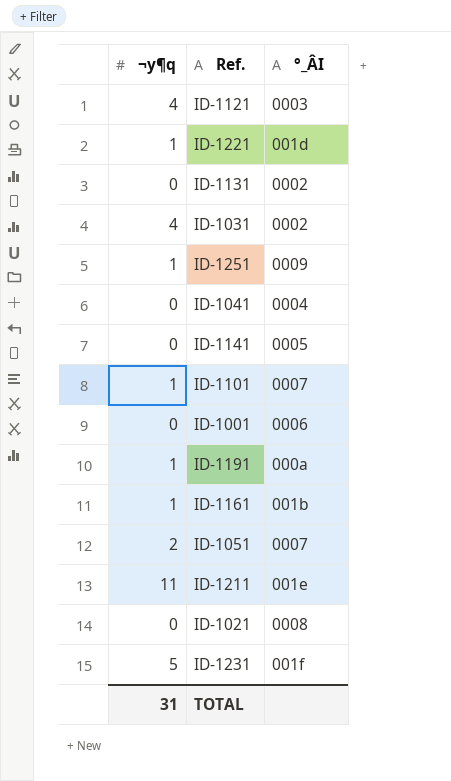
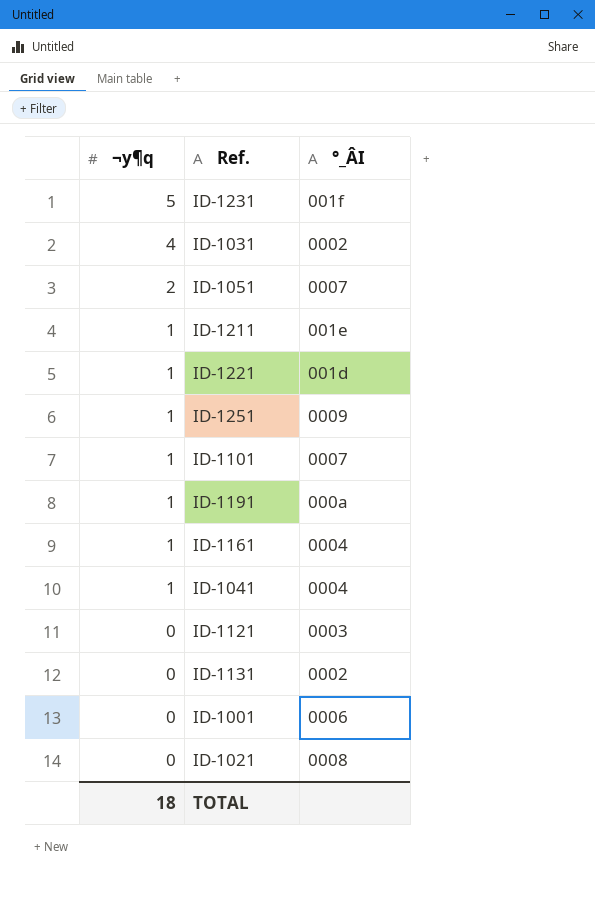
row order: none -> ¬y¶q descending
row ID-1141: 0 | 0005 -> none
ID-1211 | ¬y¶q: 11 -> 1
ID-1161 | °_ÂI: 001b -> 0004
ID-1041 | ¬y¶q: 0 -> 1
ID-1121 | ¬y¶q: 4 -> 0
TOTAL | ¬y¶q: 31 -> 18

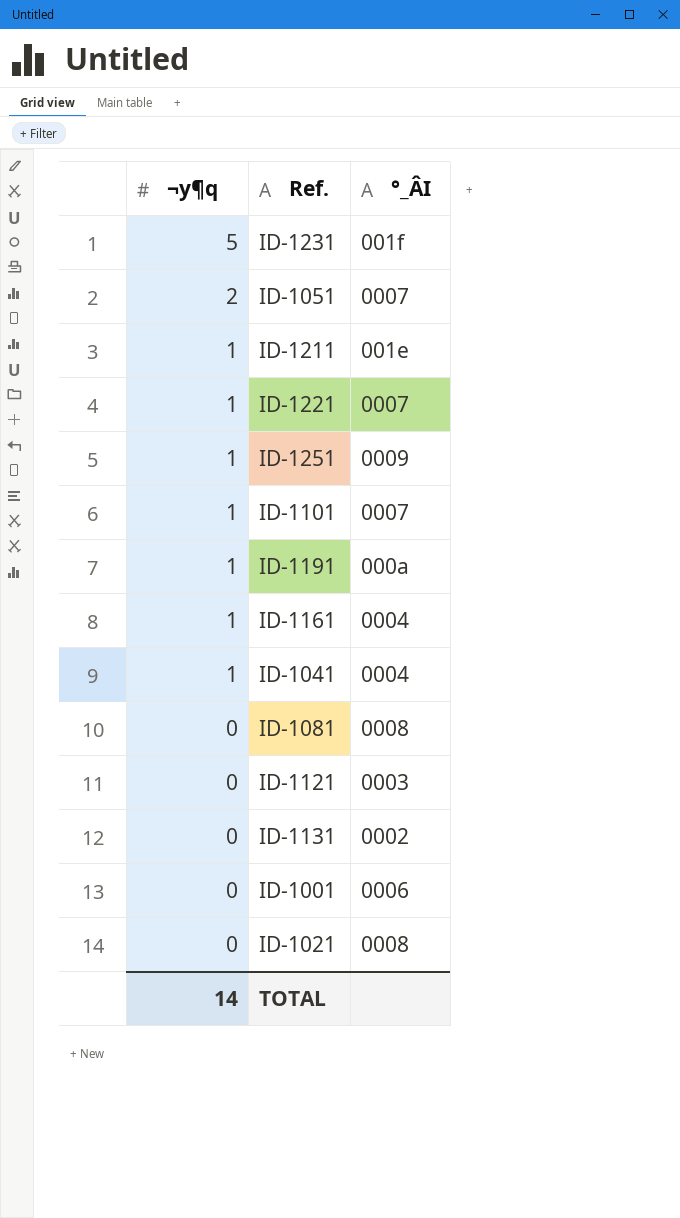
row ID-1031: 4 | 0002 -> none
ID-1221 | °_ÂI: 001d -> 0007
row ID-1081: none -> 0 | 0008
TOTAL | ¬y¶q: 18 -> 14

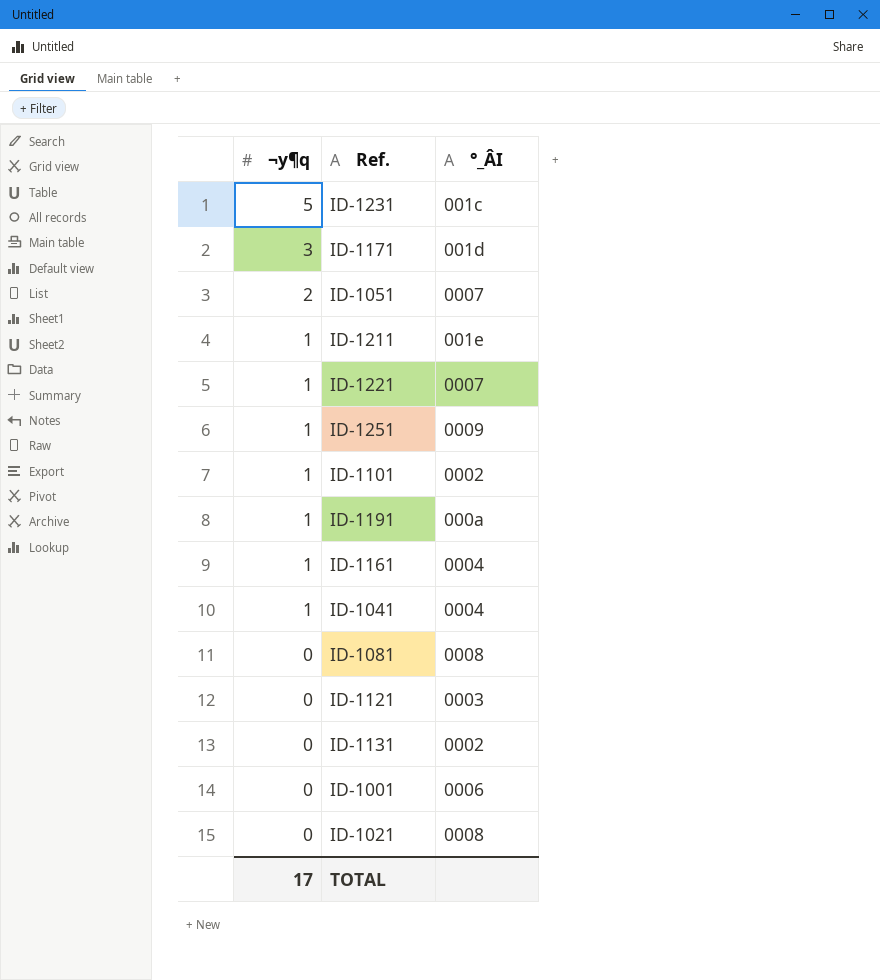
ID-1231 | °_ÂI: 001f -> 001c
row ID-1171: none -> 3 | 001d
ID-1101 | °_ÂI: 0007 -> 0002
TOTAL | ¬y¶q: 14 -> 17

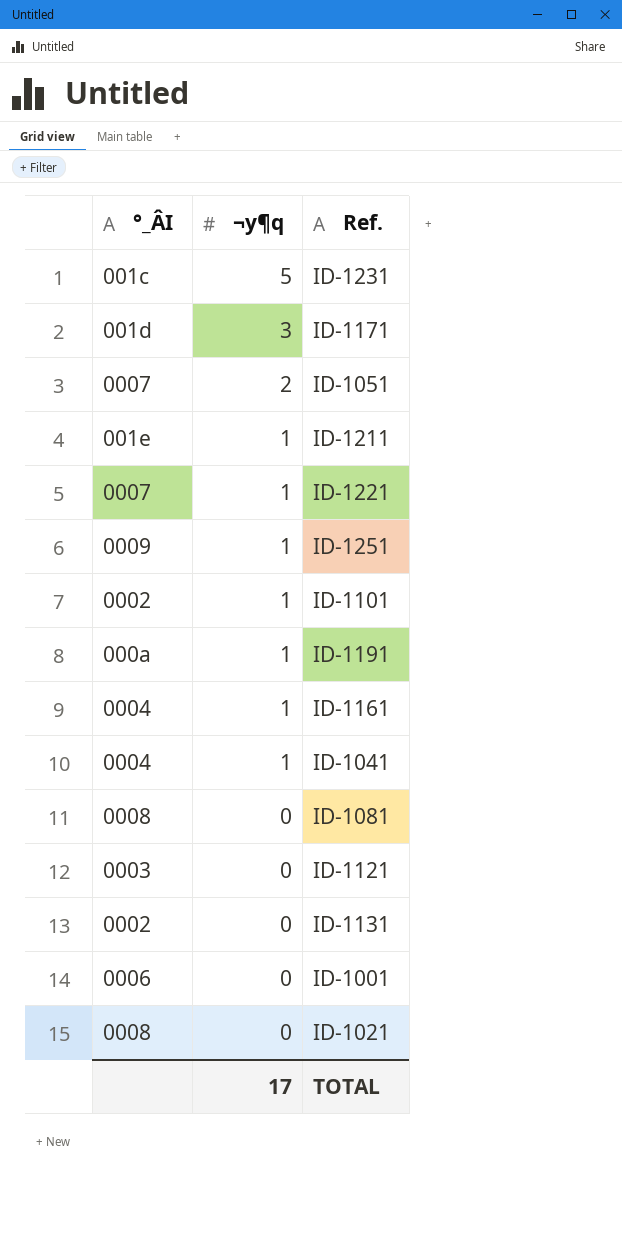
column °_ÂI | position: 3 -> 1

